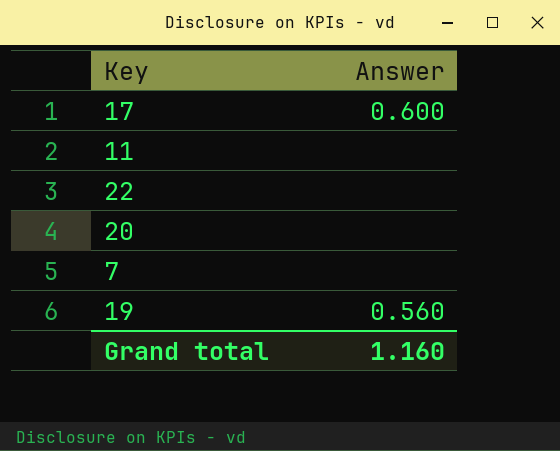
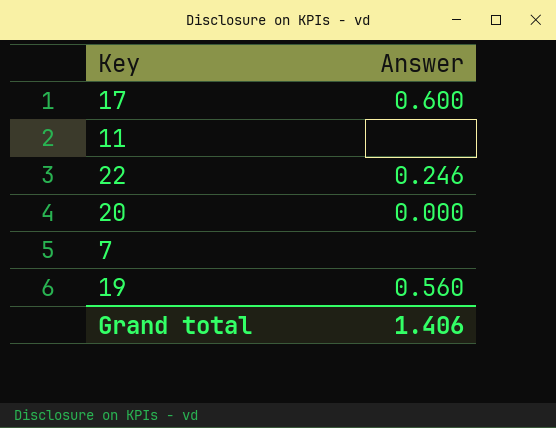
22 | Answer: none -> 0.246
20 | Answer: none -> 0.000
Grand total | Answer: 1.160 -> 1.406

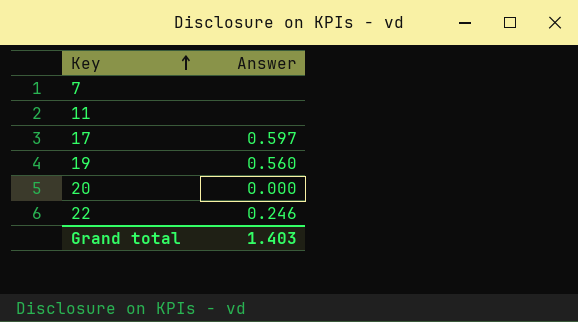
row order: none -> Key ascending
17 | Answer: 0.600 -> 0.597
Grand total | Answer: 1.406 -> 1.403

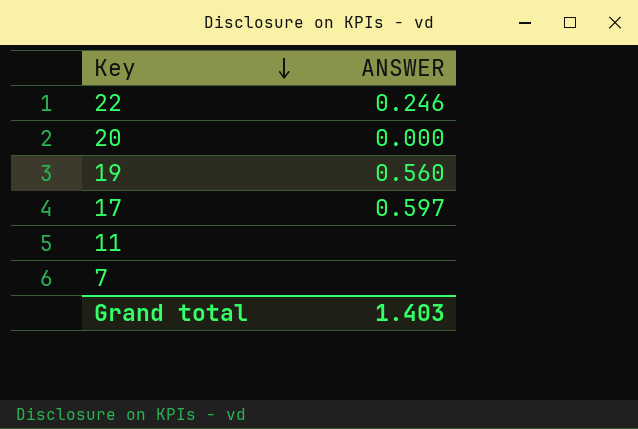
row order: Key ascending -> Key descending
column name: Answer -> ANSWER

